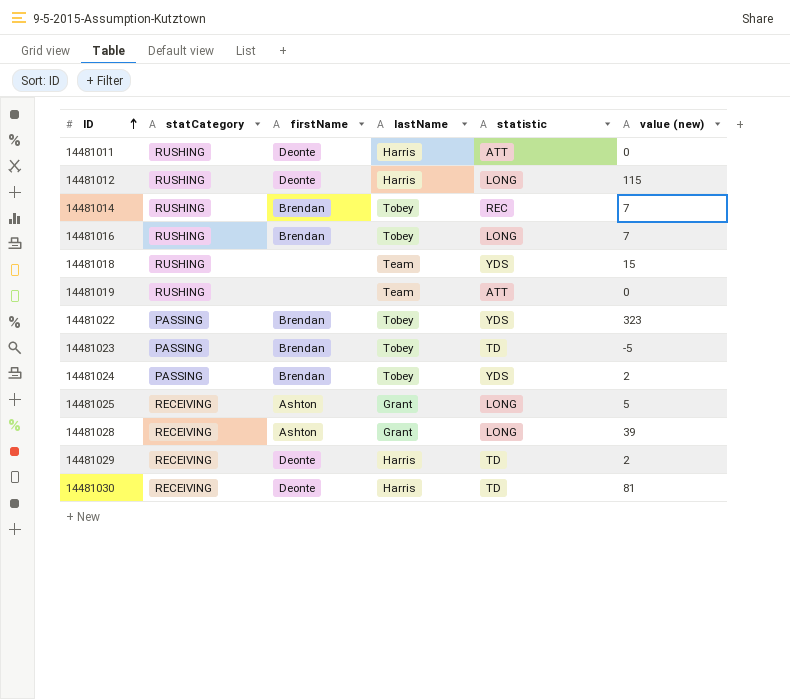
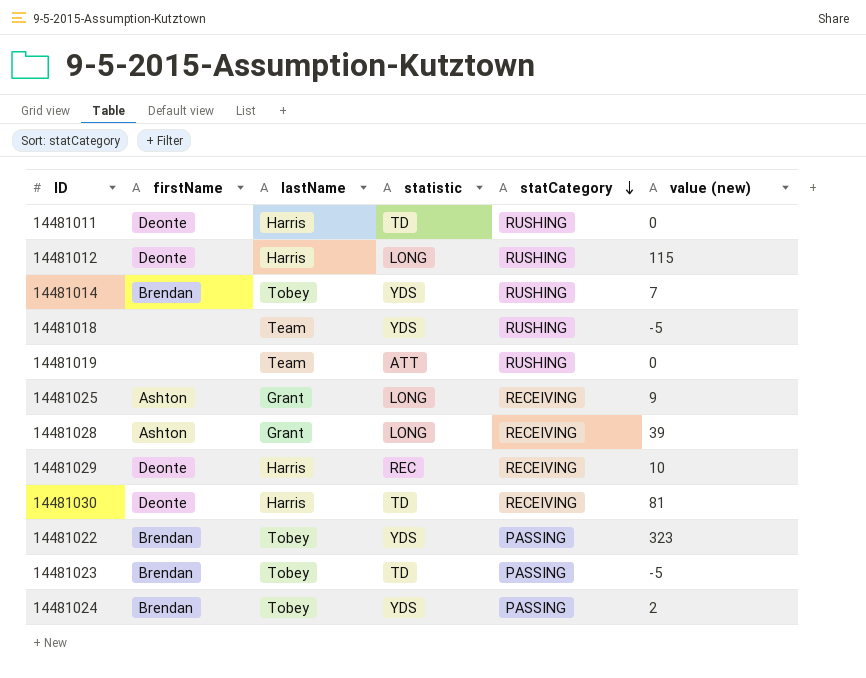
row order: ID ascending -> statCategory descending
column statCategory | position: 2 -> 5
row 14481016: RUSHING | Brendan | Tobey | LONG | 7 -> none
14481011 | statistic: ATT -> TD
14481014 | statistic: REC -> YDS
14481018 | value (new): 15 -> -5
14481025 | value (new): 5 -> 9
14481029 | statistic: TD -> REC
14481029 | value (new): 2 -> 10

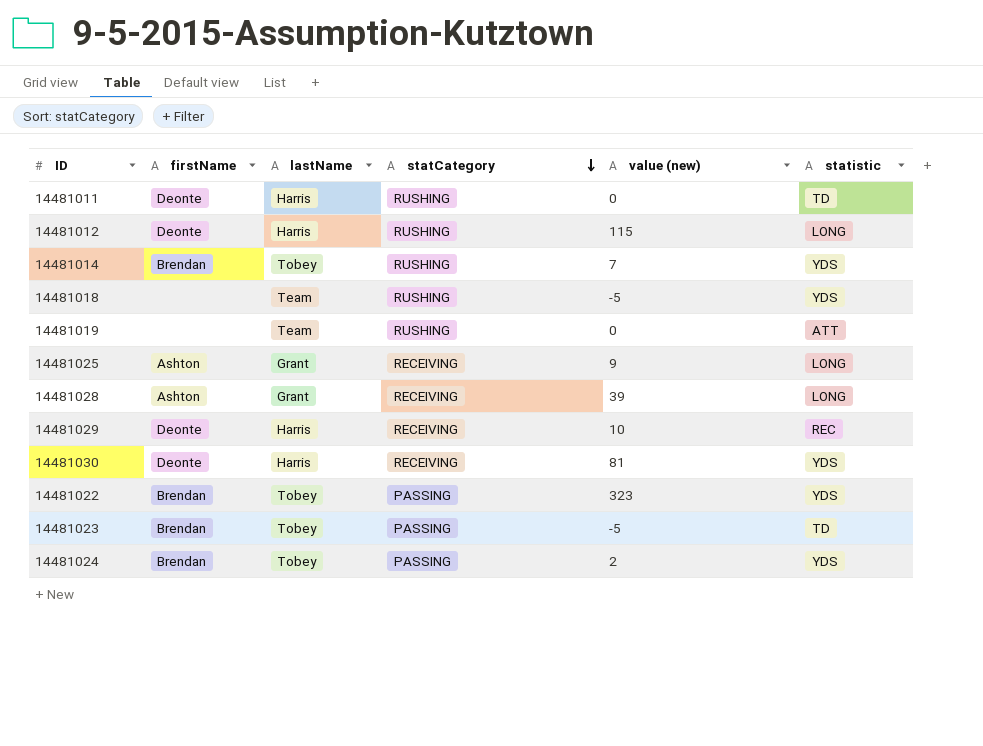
column statistic | position: 4 -> 6
14481030 | statistic: TD -> YDS

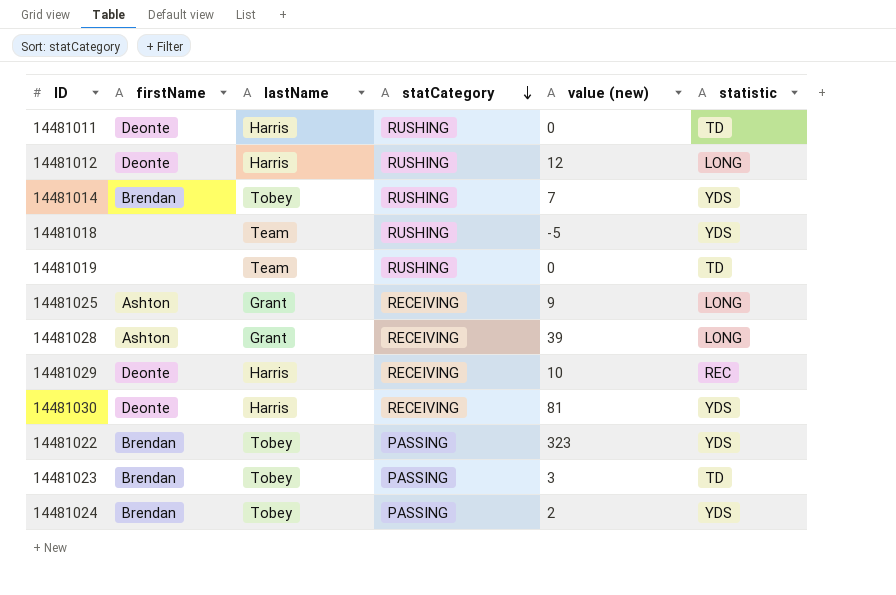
14481012 | value (new): 115 -> 12
14481019 | statistic: ATT -> TD
14481023 | value (new): -5 -> 3

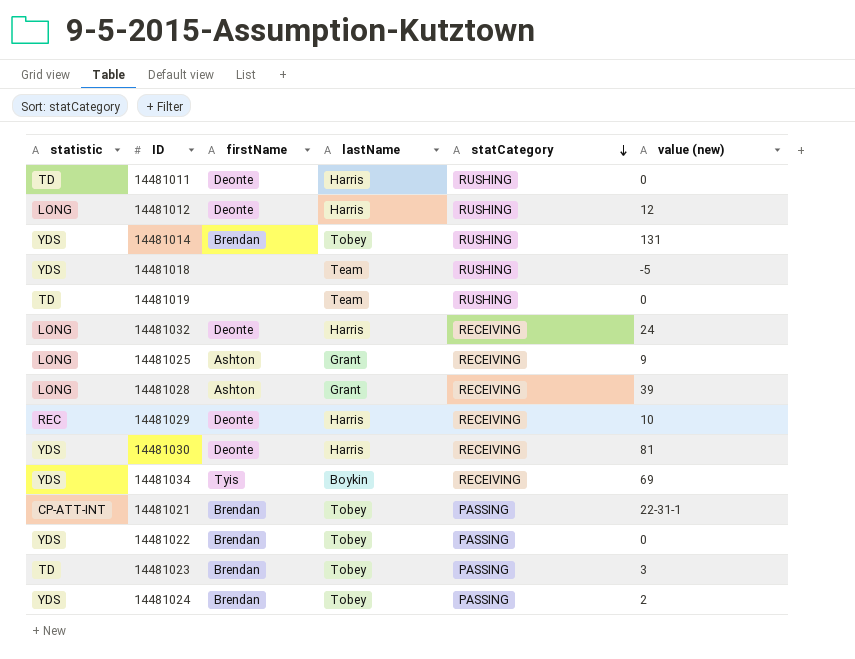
column statistic | position: 6 -> 1
14481014 | value (new): 7 -> 131
row 14481032: none -> LONG | Deonte | Harris | RECEIVING | 24
row 14481034: none -> YDS | Tyis | Boykin | RECEIVING | 69
row 14481021: none -> CP-ATT-INT | Brendan | Tobey | PASSING | 22-31-1
14481022 | value (new): 323 -> 0

